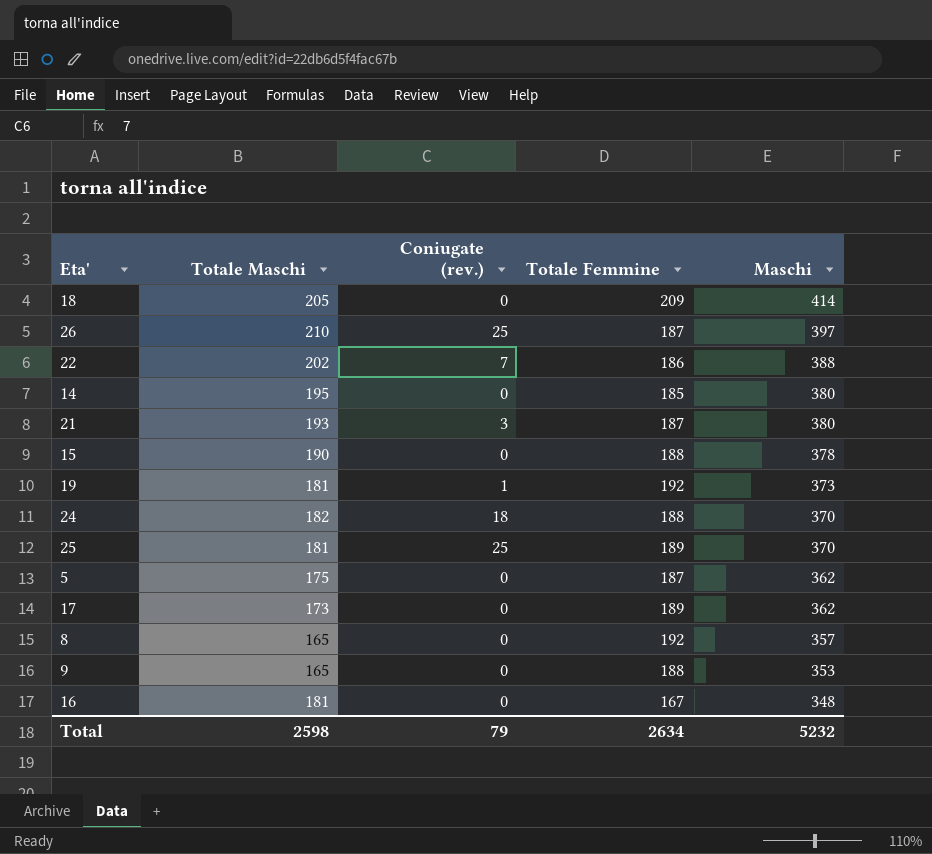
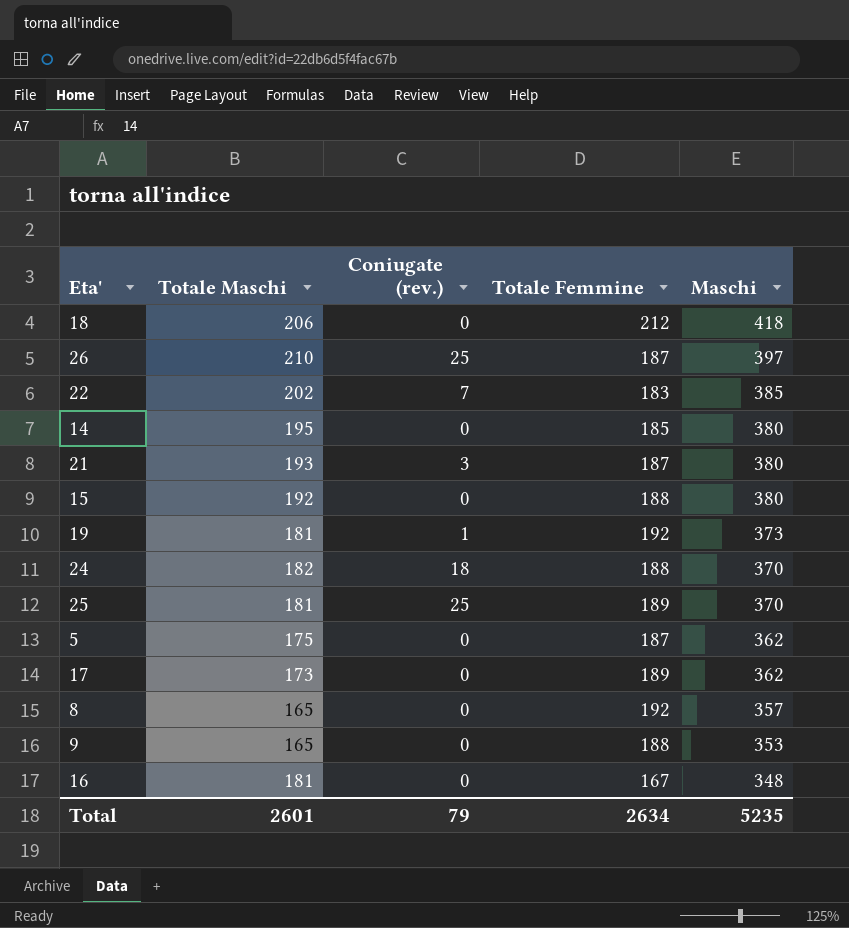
18 | Totale Maschi: 205 -> 206
18 | Totale Femmine: 209 -> 212
18 | Maschi: 414 -> 418
22 | Totale Femmine: 186 -> 183
22 | Maschi: 388 -> 385
15 | Totale Maschi: 190 -> 192
15 | Maschi: 378 -> 380
Total | Totale Maschi: 2598 -> 2601
Total | Maschi: 5232 -> 5235

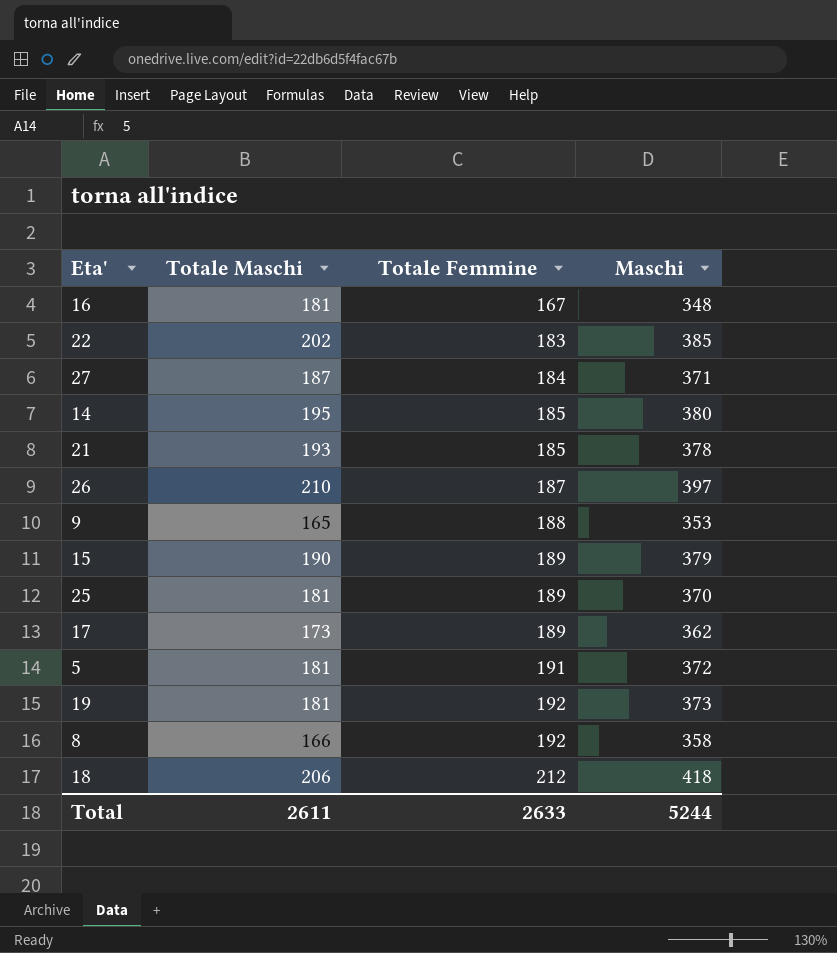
row order: Maschi descending -> Totale Femmine ascending
column Coniugate (rev.) | position: 3 -> none
row 24: 182 | 18 | 188 | 370 -> none
row 27: none -> 187 | 184 | 371
21 | Totale Femmine: 187 -> 185
21 | Maschi: 380 -> 378
15 | Totale Maschi: 192 -> 190
15 | Totale Femmine: 188 -> 189
15 | Maschi: 380 -> 379
5 | Totale Maschi: 175 -> 181
5 | Totale Femmine: 187 -> 191
5 | Maschi: 362 -> 372
8 | Totale Maschi: 165 -> 166
8 | Maschi: 357 -> 358
Total | Totale Maschi: 2601 -> 2611
Total | Totale Femmine: 2634 -> 2633
Total | Maschi: 5235 -> 5244

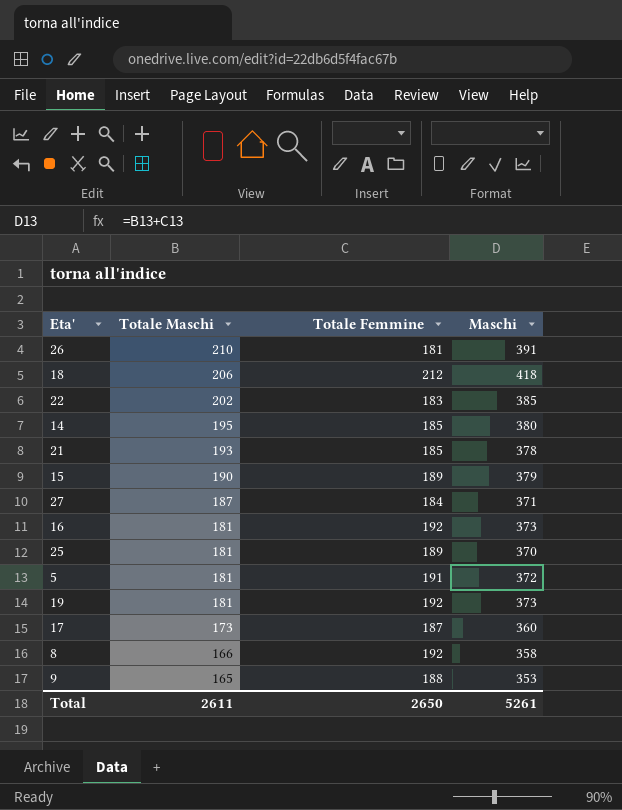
row order: Totale Femmine ascending -> Totale Maschi descending
26 | Totale Femmine: 187 -> 181
26 | Maschi: 397 -> 391
16 | Totale Femmine: 167 -> 192
16 | Maschi: 348 -> 373
17 | Totale Femmine: 189 -> 187
17 | Maschi: 362 -> 360
Total | Totale Femmine: 2633 -> 2650
Total | Maschi: 5244 -> 5261

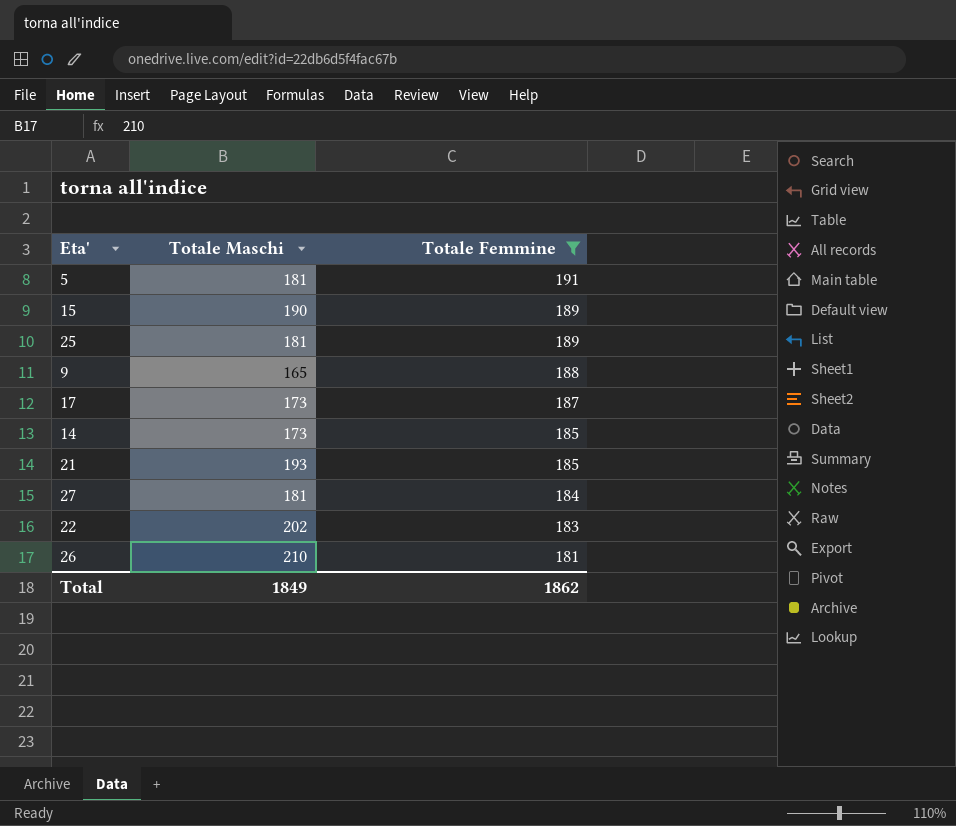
filter: none -> Totale Femmine <= 191
row order: Totale Maschi descending -> Totale Femmine descending
column Maschi | formula: [Totale Maschi] + [Totale Femmine] -> none
14 | Totale Maschi: 195 -> 173
27 | Totale Maschi: 187 -> 181
Total | Totale Maschi: 2611 -> 1849
Total | Totale Femmine: 2650 -> 1862

